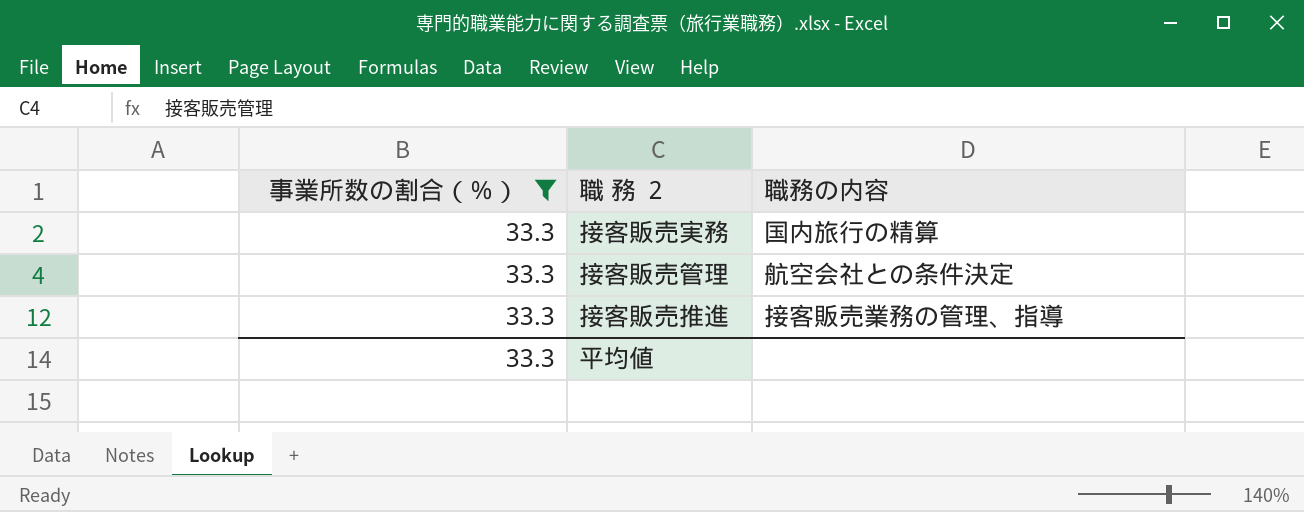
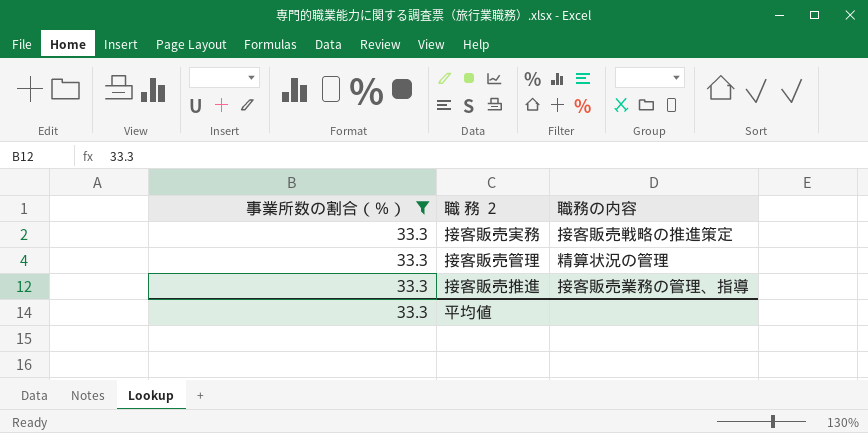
接客販売実務 | 職務の内容: 国内旅行の精算 -> 接客販売戦略の推進策定
接客販売管理 | 職務の内容: 航空会社との条件決定 -> 精算状況の管理

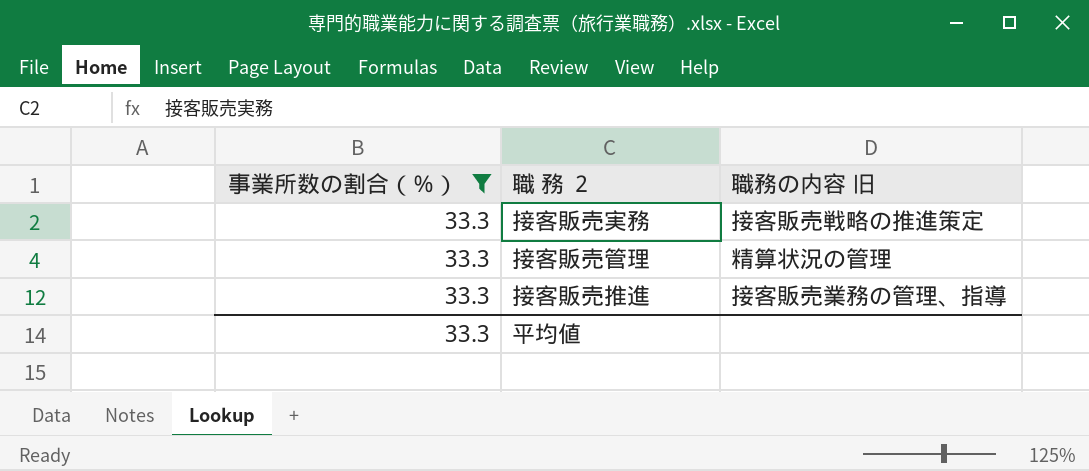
column name: 職務の内容 -> 職務の内容 旧

